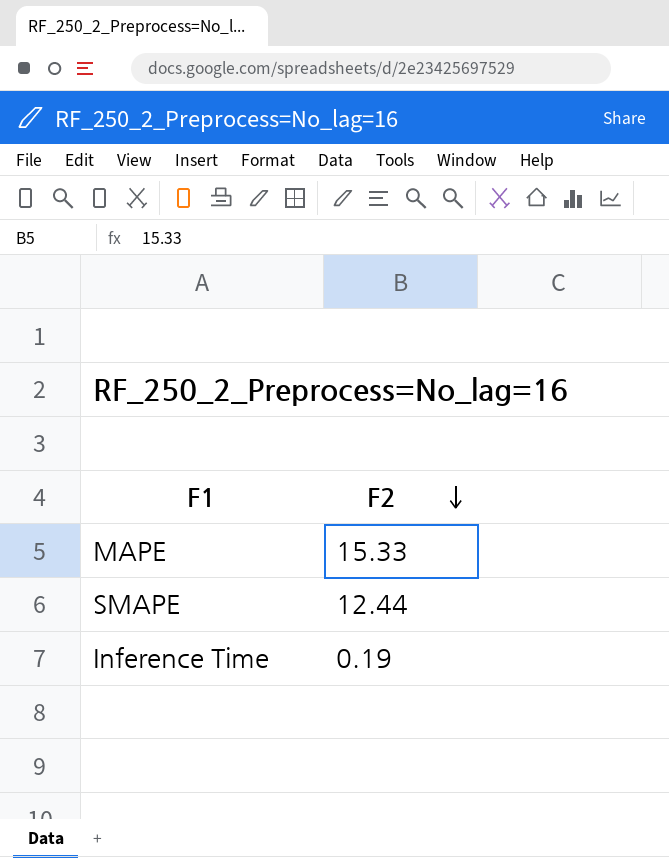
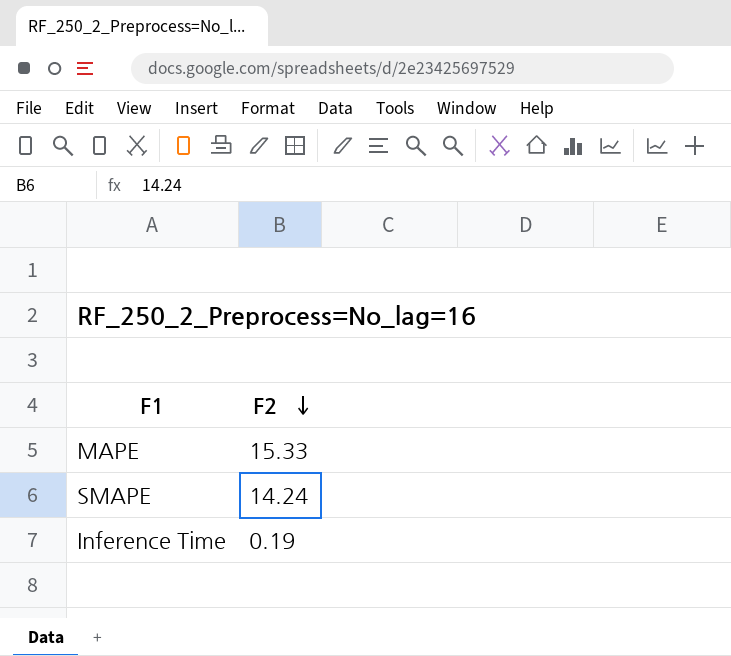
SMAPE | F2: 12.44 -> 14.24

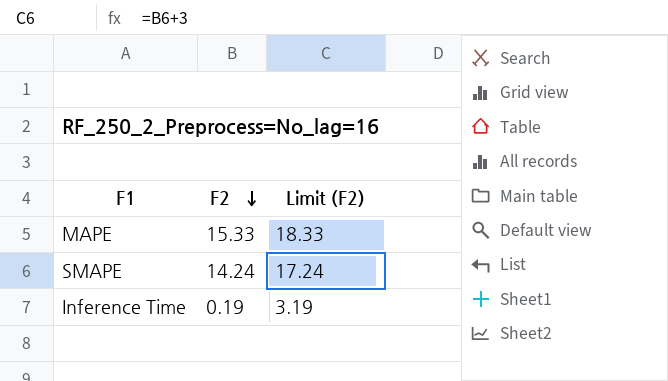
column Limit (F2) | formula: none -> [F2] + 3

